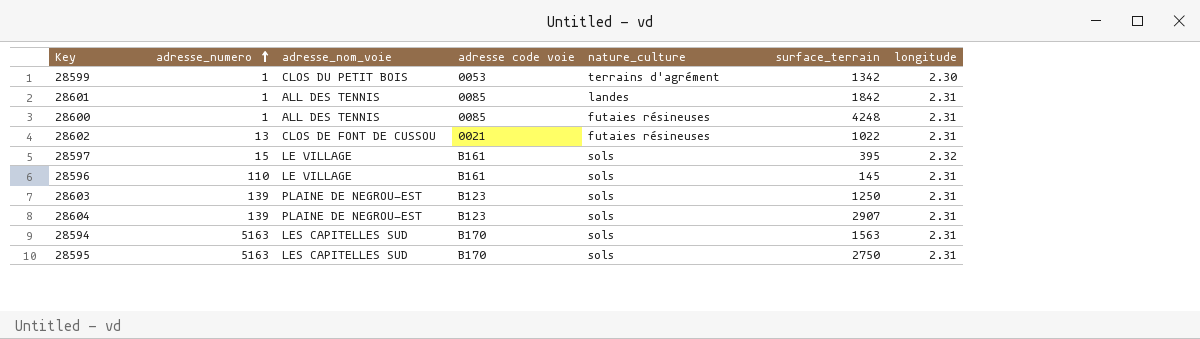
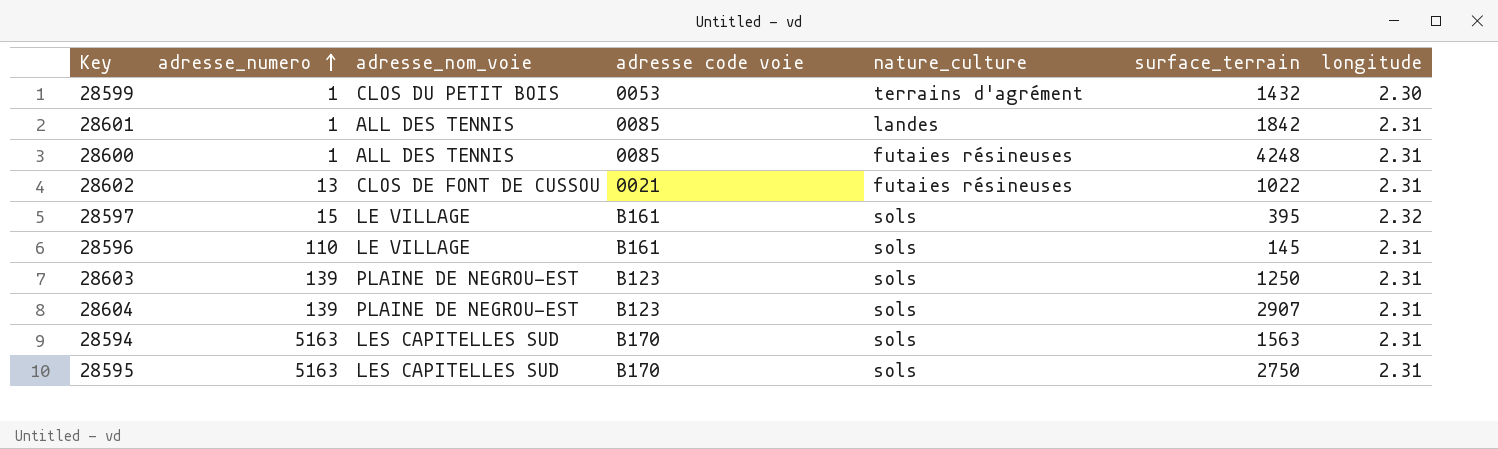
28599 | surface_terrain: 1342 -> 1432

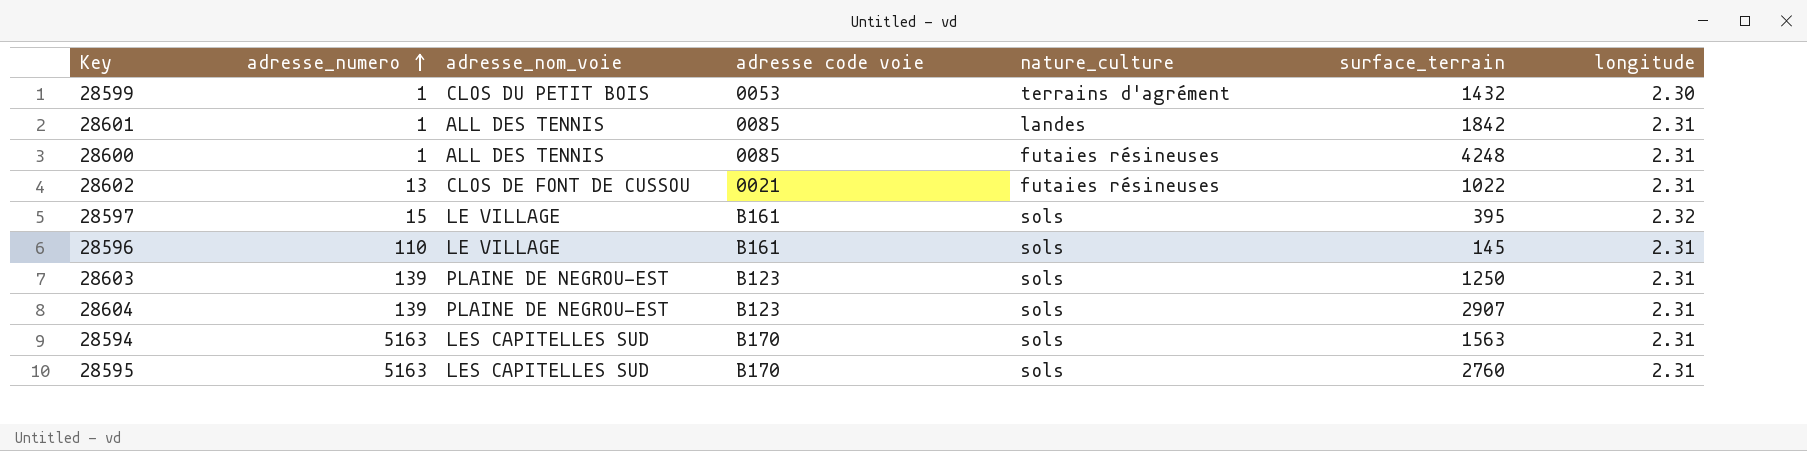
28595 | surface_terrain: 2750 -> 2760

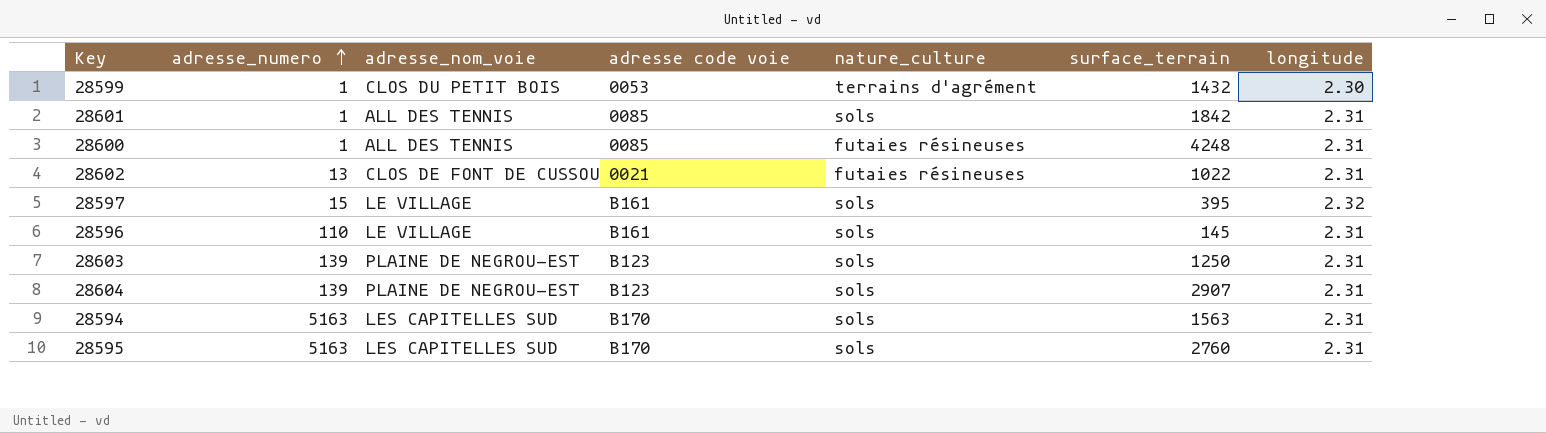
28601 | nature_culture: landes -> sols

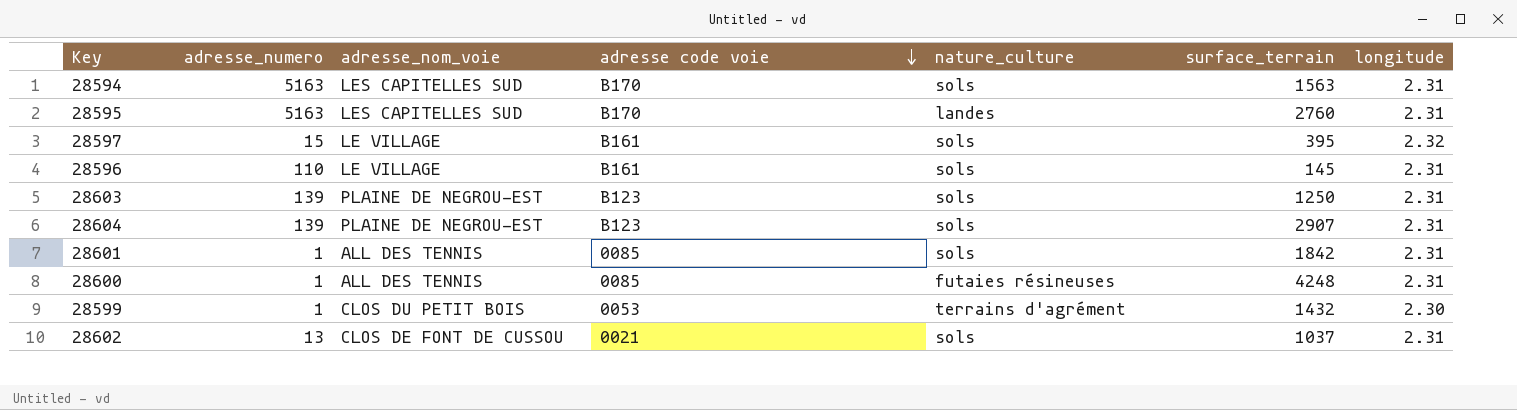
row order: adresse_numero ascending -> adresse code voie descending
28595 | nature_culture: sols -> landes
28602 | nature_culture: futaies résineuses -> sols
28602 | surface_terrain: 1022 -> 1037

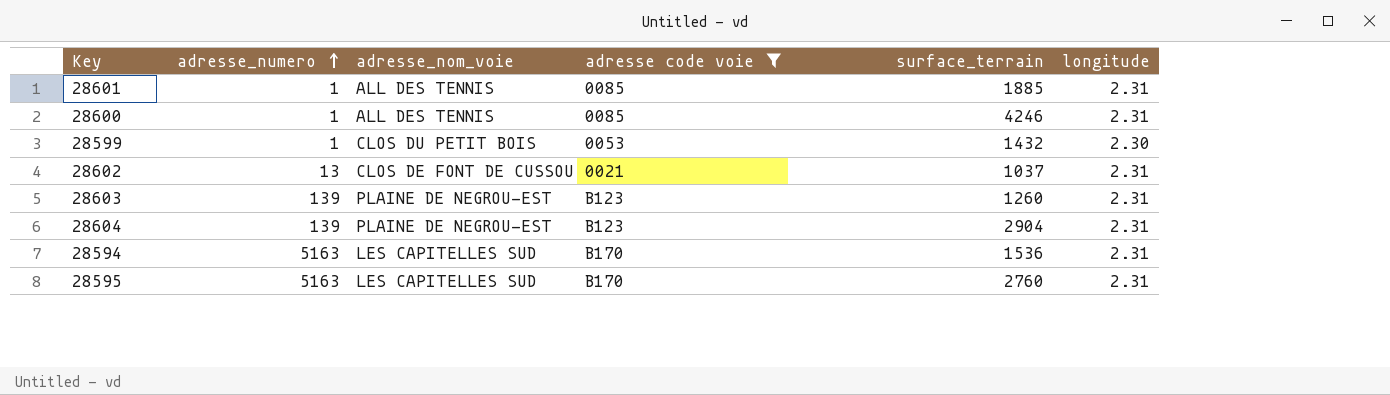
filter: none -> adresse code voie != B161
row order: adresse code voie descending -> adresse_numero ascending
column nature_culture | position: 5 -> none
28601 | surface_terrain: 1842 -> 1885
28600 | surface_terrain: 4248 -> 4246
28603 | surface_terrain: 1250 -> 1260
28604 | surface_terrain: 2907 -> 2904
28594 | surface_terrain: 1563 -> 1536

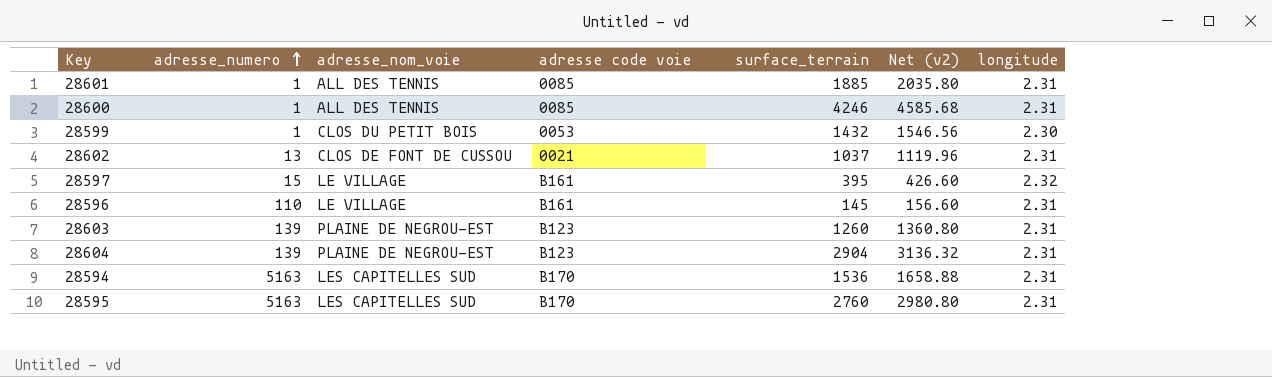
filter: adresse code voie != B161 -> none
column Net (v2) | formula: none -> [surface_terrain] * 1.08

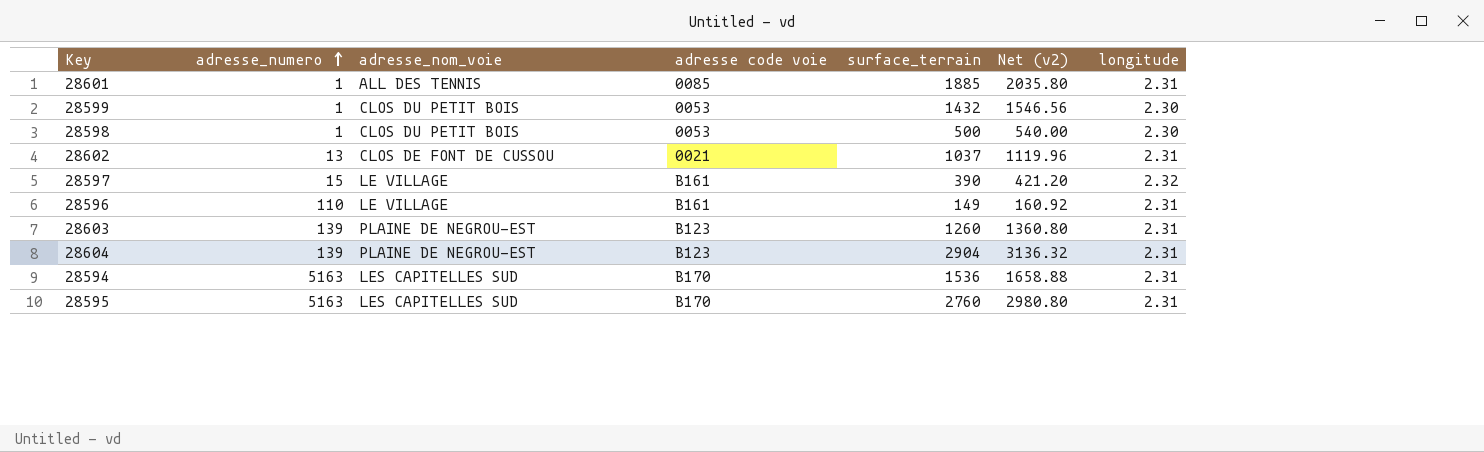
row 28600: 1 | ALL DES TENNIS | 0085 | 4246 | 4585.68 | 2.31 -> none
row 28598: none -> 1 | CLOS DU PETIT BOIS | 0053 | 500 | 540.00 | 2.30
28597 | surface_terrain: 395 -> 390
28597 | Net (v2): 426.60 -> 421.20
28596 | surface_terrain: 145 -> 149
28596 | Net (v2): 156.60 -> 160.92

